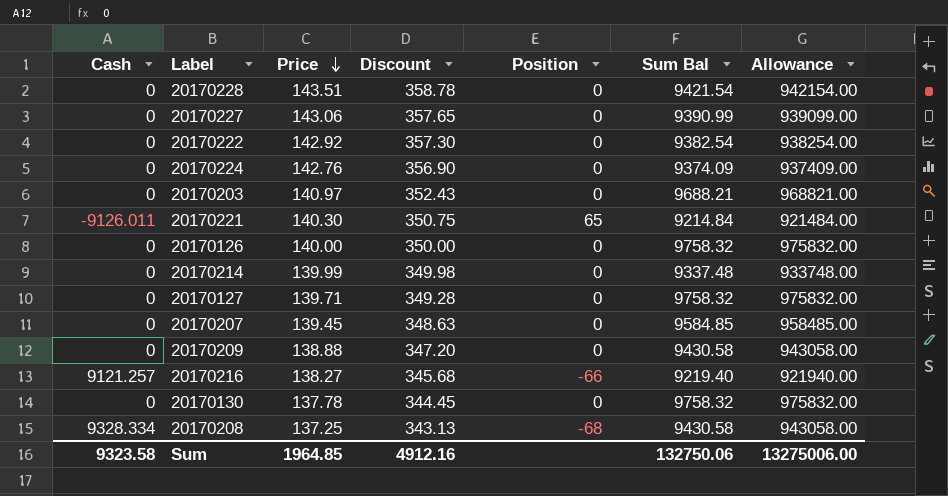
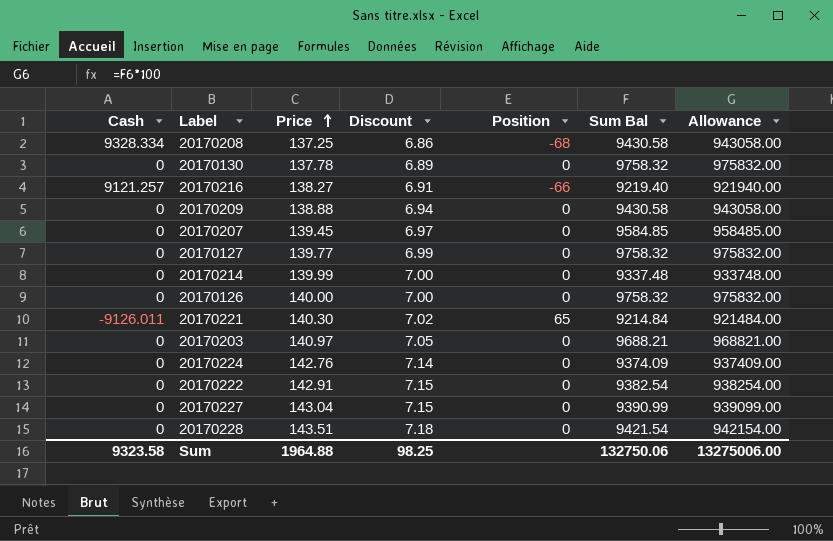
row order: Price descending -> Price ascending
column Discount | formula: [Price] * 2.5 -> [Price] * 0.05
20170127 | Price: 139.71 -> 139.77
20170222 | Price: 142.92 -> 142.91
20170227 | Price: 143.06 -> 143.04
Sum | Price: 1964.85 -> 1964.88
Sum | Discount: 4912.16 -> 98.25

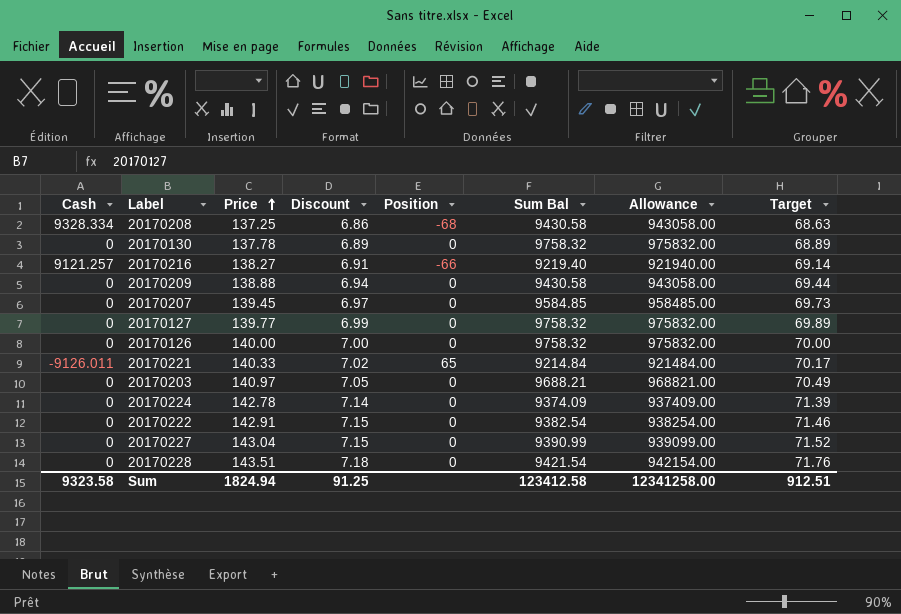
column Target | formula: none -> [Price] * 0.5
row 20170214: 0 | 139.99 | 7.00 | 0 | 9337.48 | 933748.00 -> none
20170221 | Price: 140.30 -> 140.33
20170224 | Price: 142.76 -> 142.78
Sum | Price: 1964.88 -> 1824.94
Sum | Discount: 98.25 -> 91.25
Sum | Sum Bal: 132750.06 -> 123412.58
Sum | Allowance: 13275006.00 -> 12341258.00

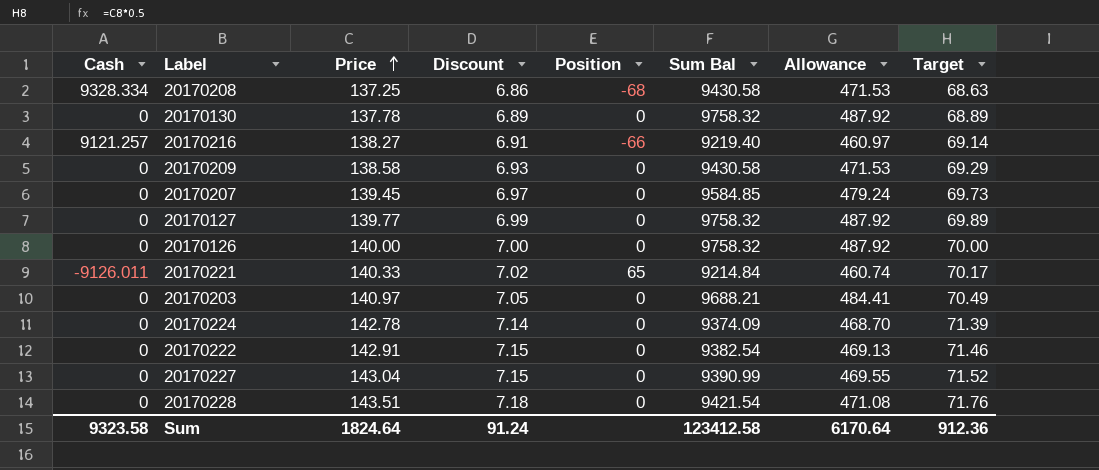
column Allowance | formula: [Sum Bal] * 100 -> [Sum Bal] * 0.05
20170209 | Price: 138.88 -> 138.58
20170209 | Discount: 6.94 -> 6.93
20170209 | Target: 69.44 -> 69.29
Sum | Price: 1824.94 -> 1824.64
Sum | Discount: 91.25 -> 91.24
Sum | Allowance: 12341258.00 -> 6170.64
Sum | Target: 912.51 -> 912.36

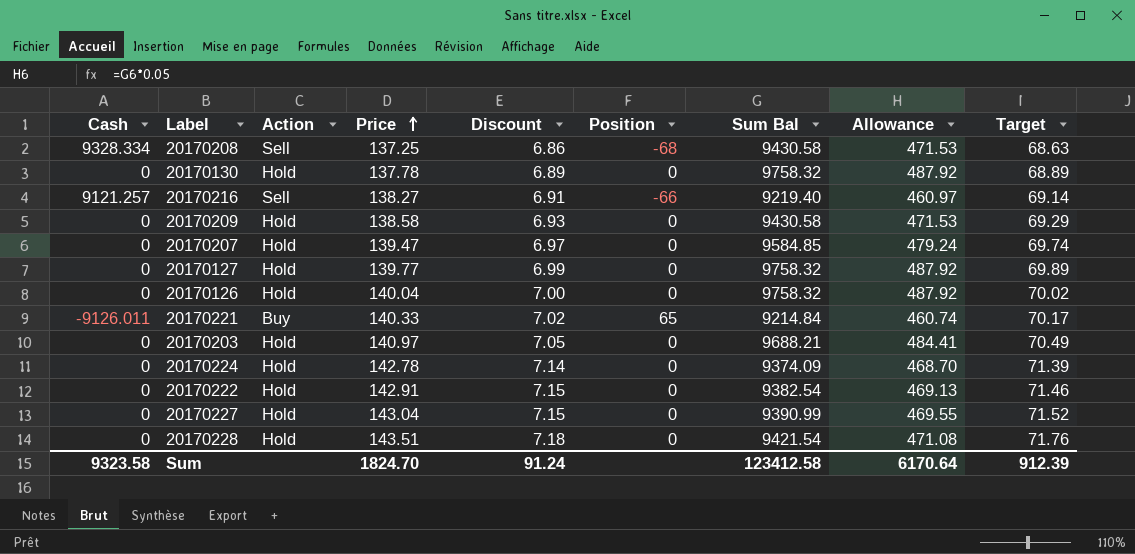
column Action | position: none -> 3
20170207 | Price: 139.45 -> 139.47
20170207 | Target: 69.73 -> 69.74
20170126 | Price: 140.00 -> 140.04
20170126 | Target: 70.00 -> 70.02
Sum | Price: 1824.64 -> 1824.70
Sum | Target: 912.36 -> 912.39

